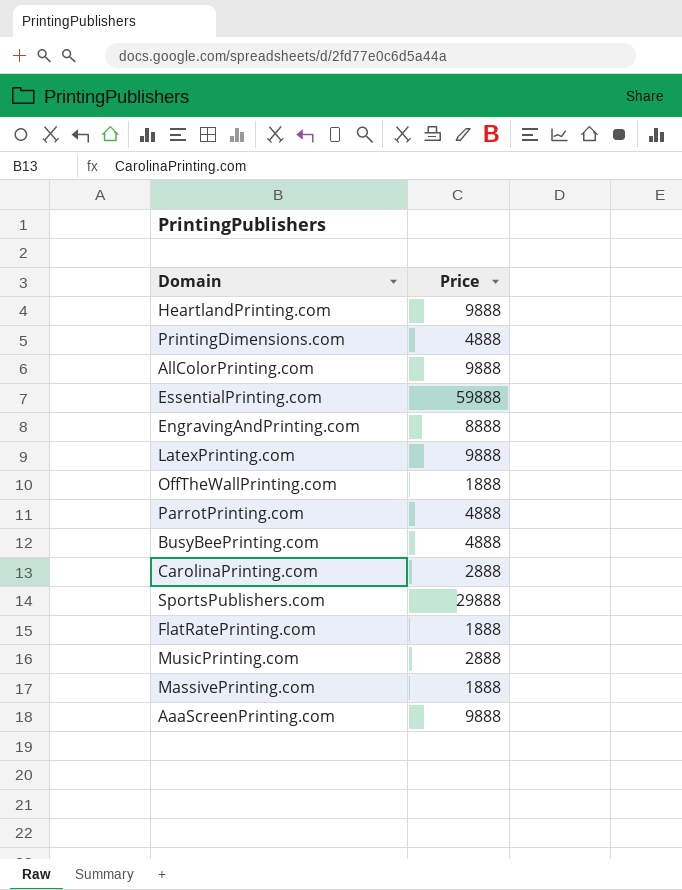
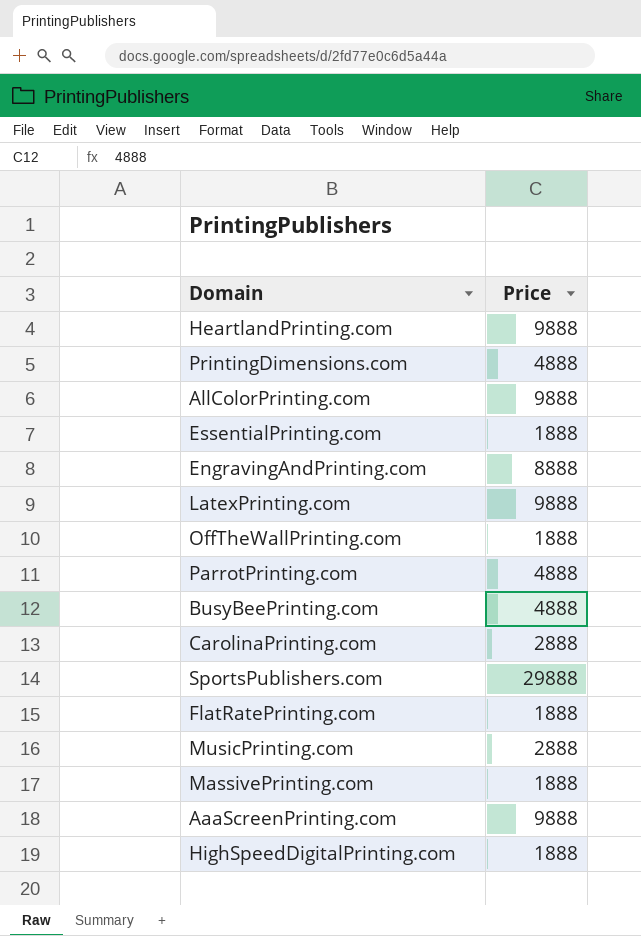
EssentialPrinting.com | Price: 59888 -> 1888
row HighSpeedDigitalPrinting.com: none -> 1888

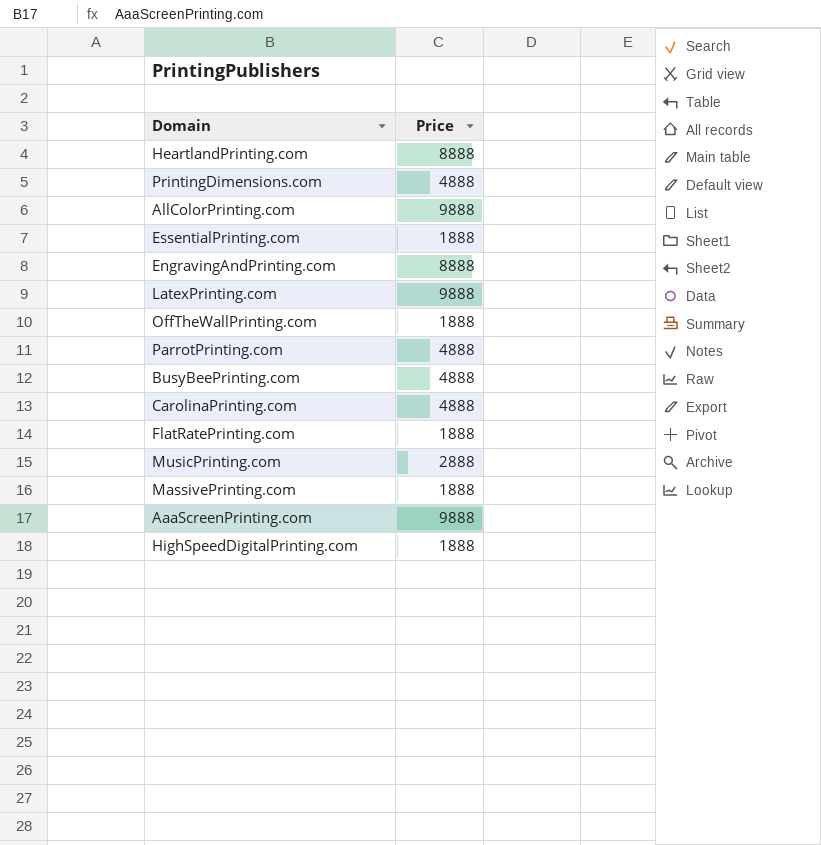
row SportsPublishers.com: 29888 -> none
HeartlandPrinting.com | Price: 9888 -> 8888
CarolinaPrinting.com | Price: 2888 -> 4888

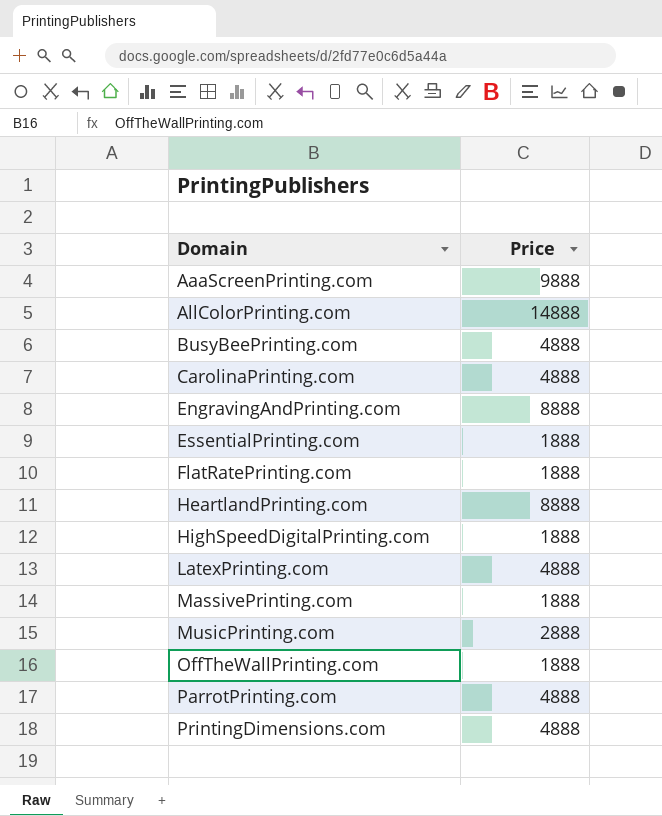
row order: none -> Domain ascending
AllColorPrinting.com | Price: 9888 -> 14888
LatexPrinting.com | Price: 9888 -> 4888

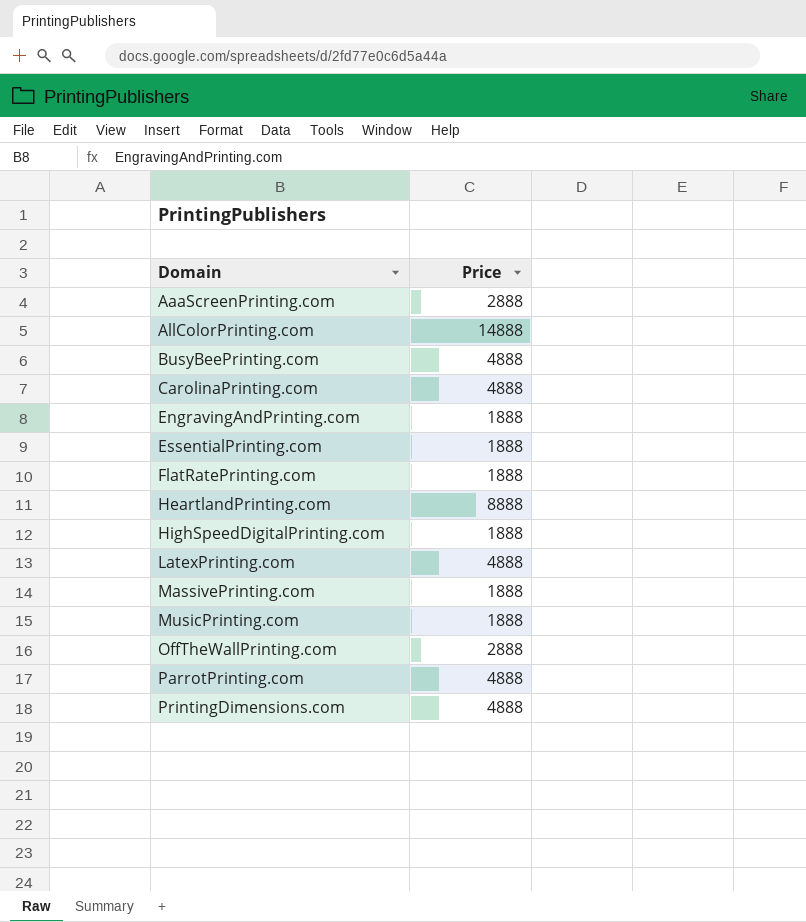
AaaScreenPrinting.com | Price: 9888 -> 2888
EngravingAndPrinting.com | Price: 8888 -> 1888
MusicPrinting.com | Price: 2888 -> 1888
OffTheWallPrinting.com | Price: 1888 -> 2888

